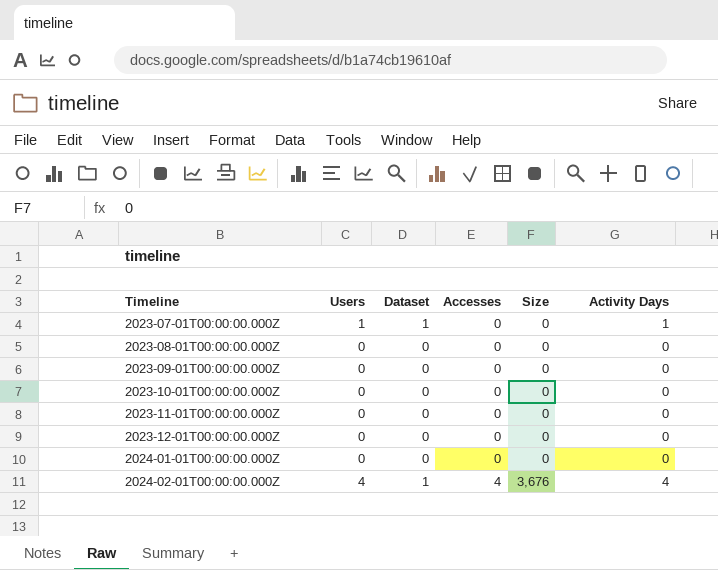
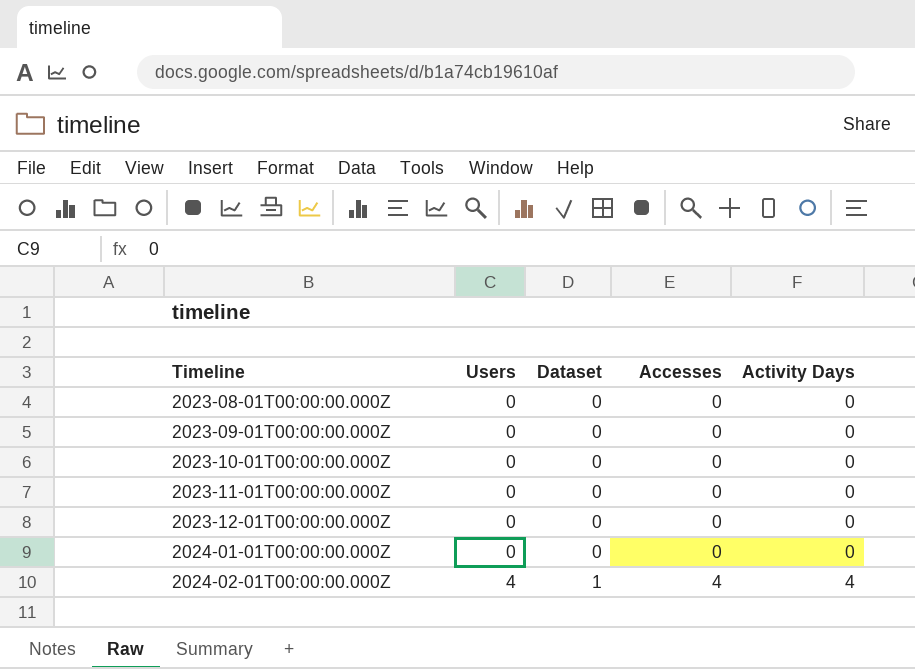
column Size | position: 5 -> none
row 2023-07-01T00:00:00.000Z: 1 | 1 | 0 | 0 | 1 -> none

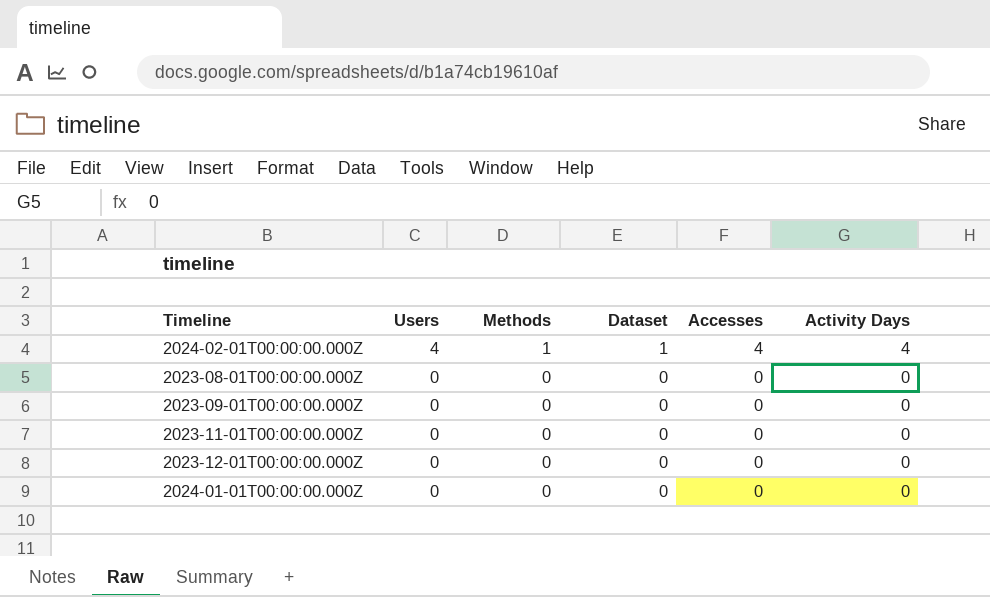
row order: Timeline ascending -> Users descending
column Methods | position: none -> 3
row 2023-10-01T00:00:00.000Z: 0 | 0 | 0 | 0 -> none

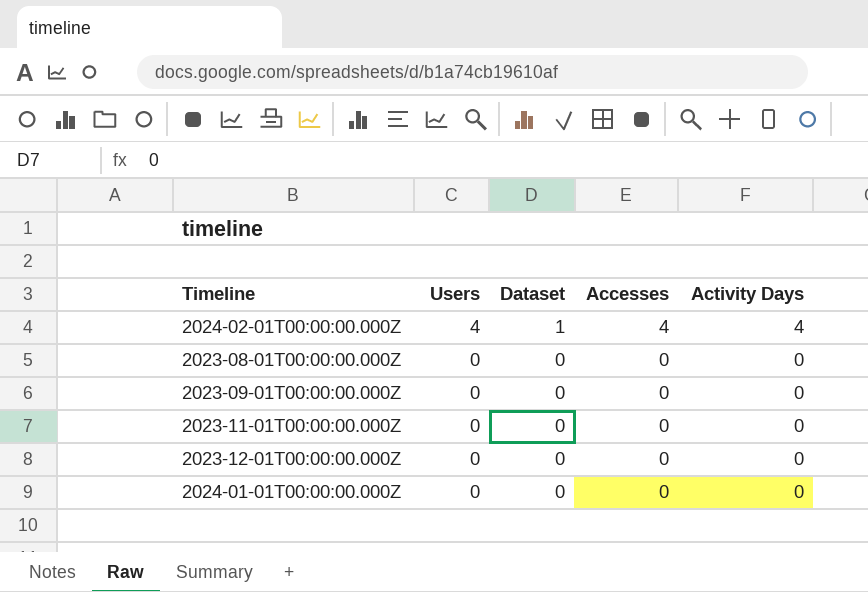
column Methods | position: 3 -> none

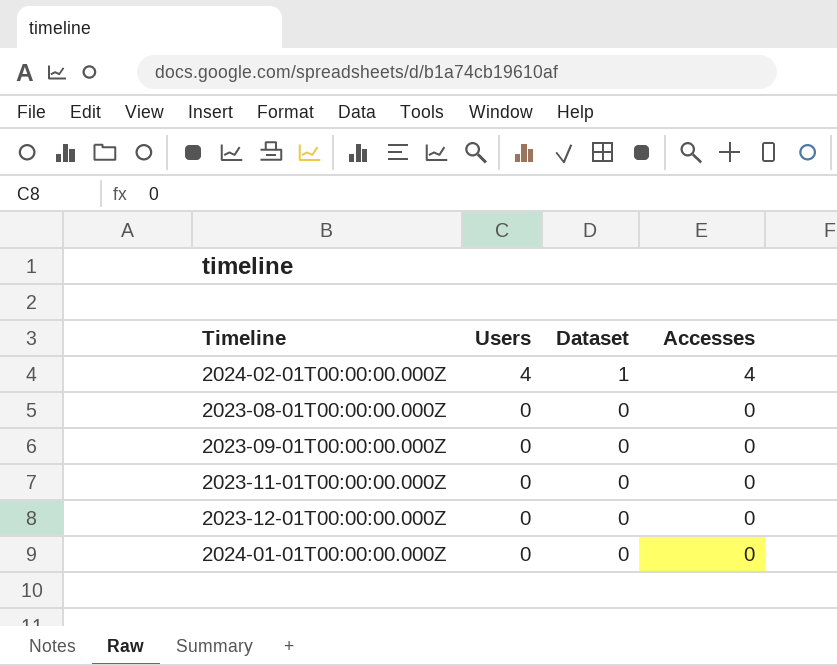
column Activity Days | position: 5 -> none

